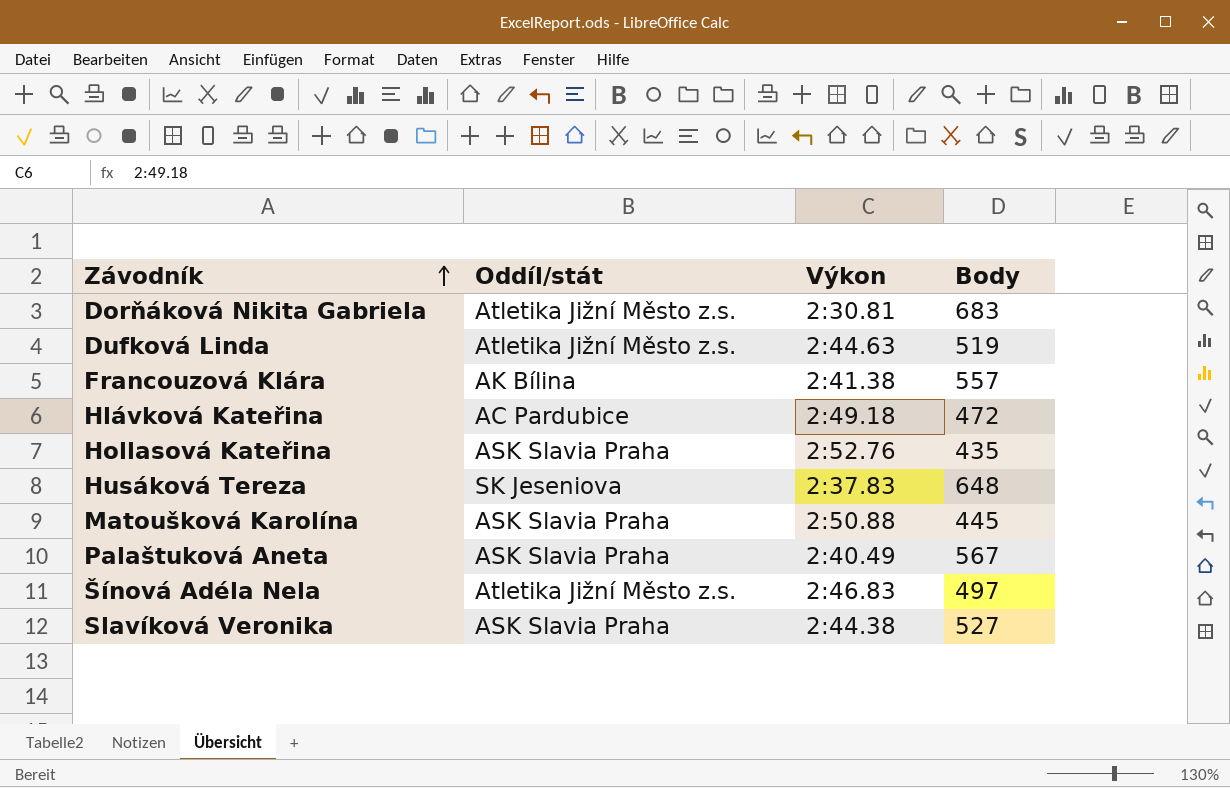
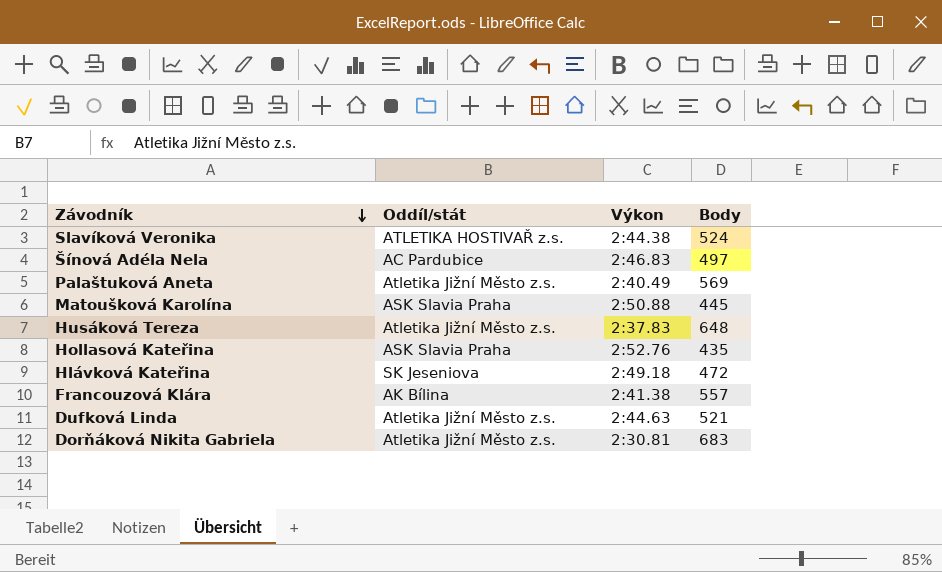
row order: Závodník ascending -> Závodník descending
Slavíková Veronika | Oddíl/stát: ASK Slavia Praha -> ATLETIKA HOSTIVAŘ z.s.
Slavíková Veronika | Body: 527 -> 524
Šínová Adéla Nela | Oddíl/stát: Atletika Jižní Město z.s. -> AC Pardubice
Palaštuková Aneta | Oddíl/stát: ASK Slavia Praha -> Atletika Jižní Město z.s.
Palaštuková Aneta | Body: 567 -> 569
Husáková Tereza | Oddíl/stát: SK Jeseniova -> Atletika Jižní Město z.s.
Hlávková Kateřina | Oddíl/stát: AC Pardubice -> SK Jeseniova
Dufková Linda | Body: 519 -> 521

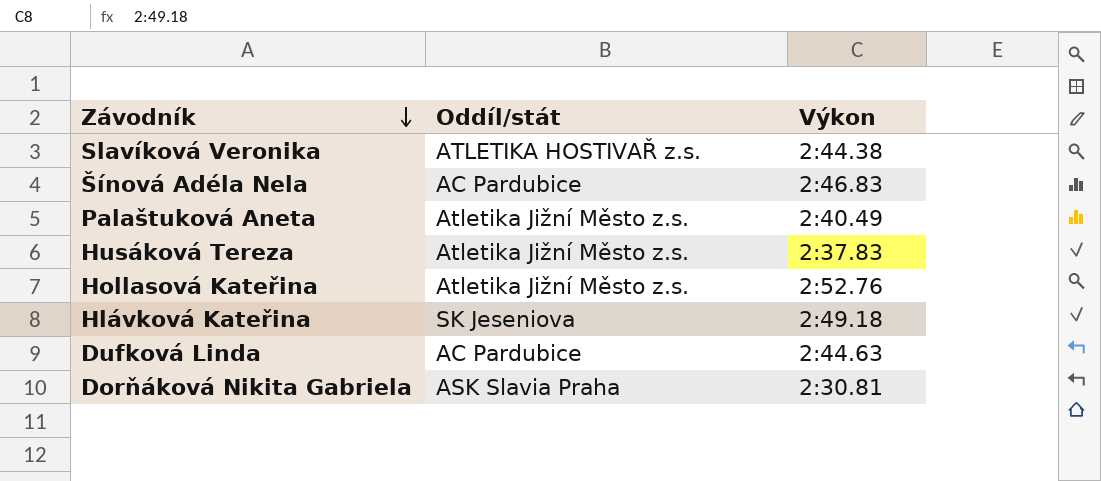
column Body | position: 4 -> none
row Matoušková Karolína: ASK Slavia Praha | 2:50.88 | 445 -> none
row Francouzová Klára: AK Bílina | 2:41.38 | 557 -> none
Hollasová Kateřina | Oddíl/stát: ASK Slavia Praha -> Atletika Jižní Město z.s.
Dufková Linda | Oddíl/stát: Atletika Jižní Město z.s. -> AC Pardubice
Dorňáková Nikita Gabriela | Oddíl/stát: Atletika Jižní Město z.s. -> ASK Slavia Praha

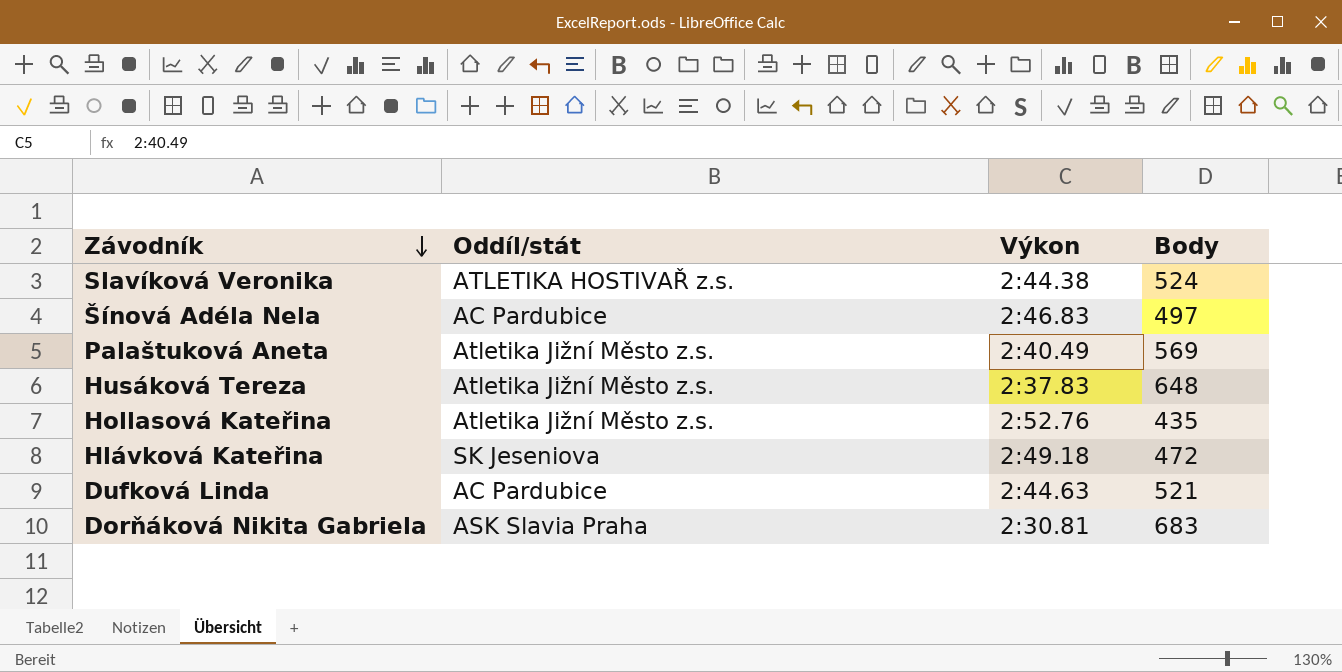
column Body | position: none -> 4

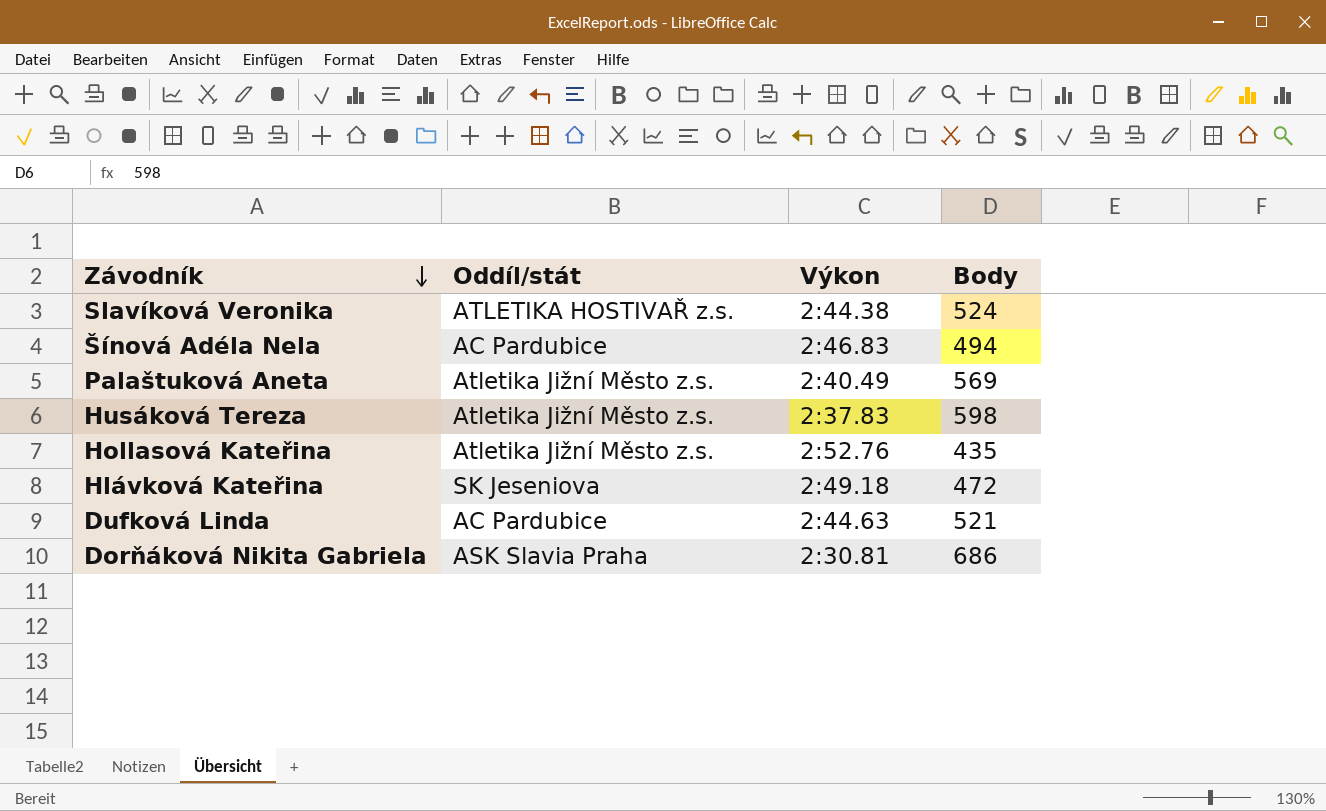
Šínová Adéla Nela | Body: 497 -> 494
Husáková Tereza | Body: 648 -> 598
Dorňáková Nikita Gabriela | Body: 683 -> 686

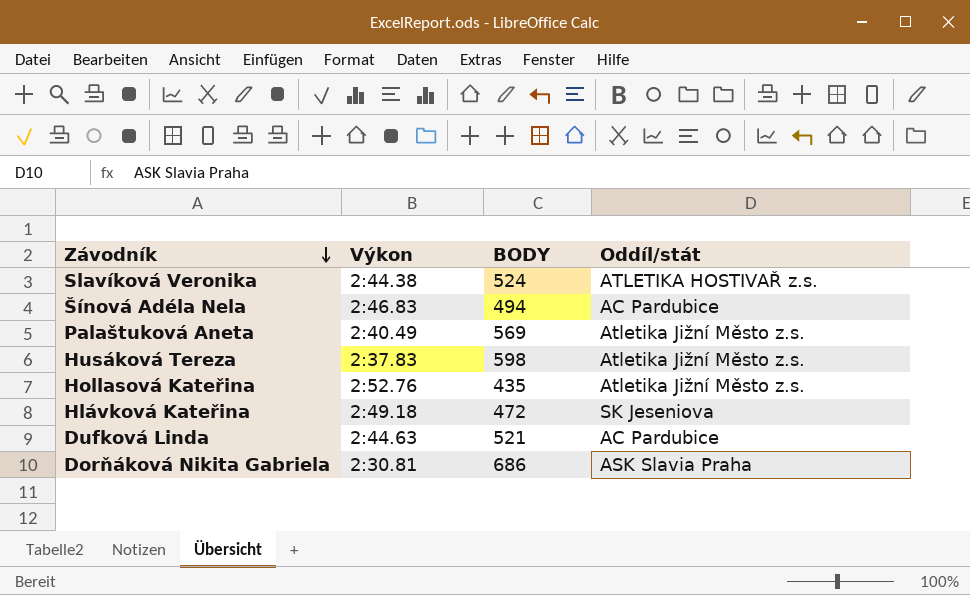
column name: Body -> BODY
column Oddíl/stát | position: 2 -> 4

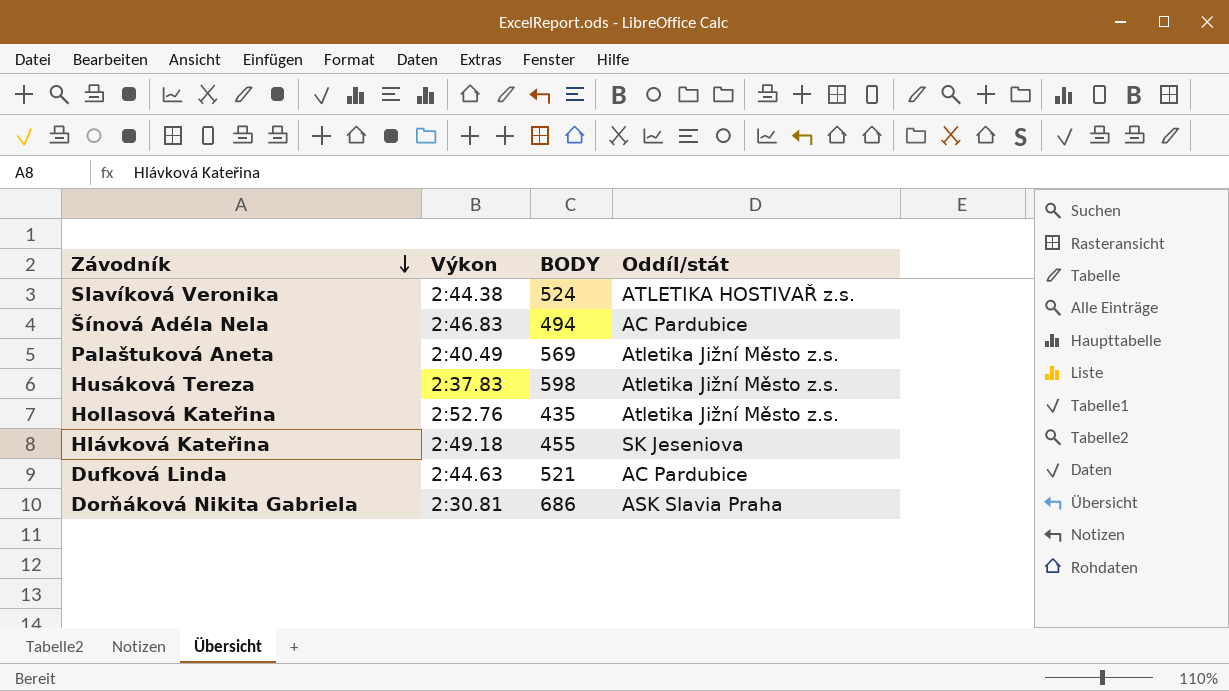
Hlávková Kateřina | BODY: 472 -> 455

